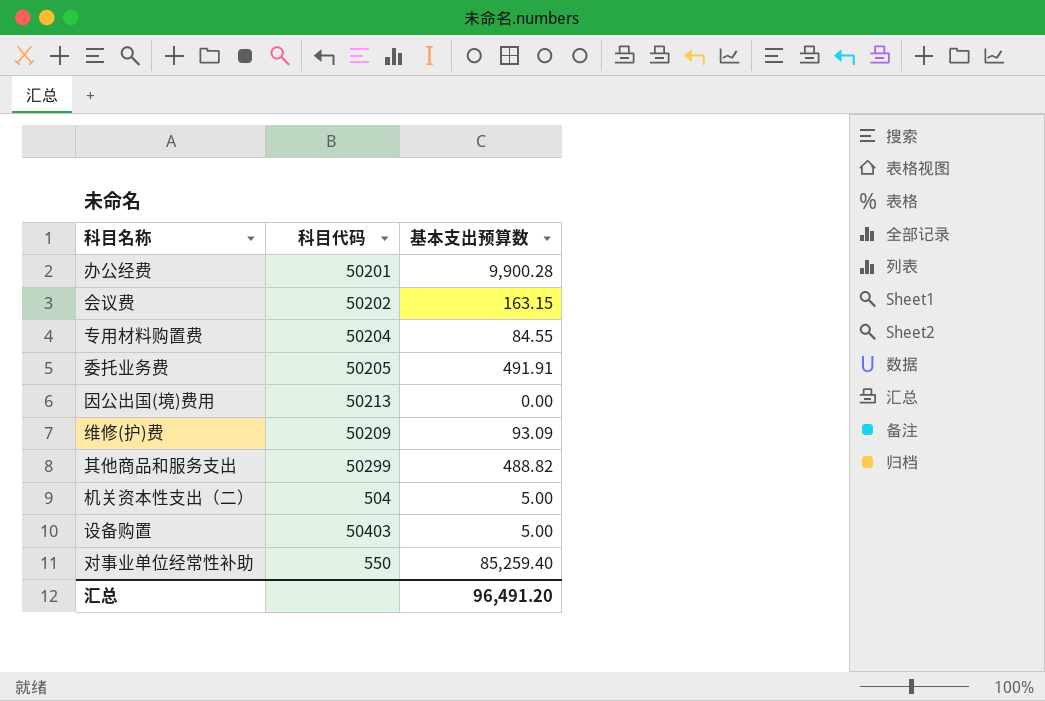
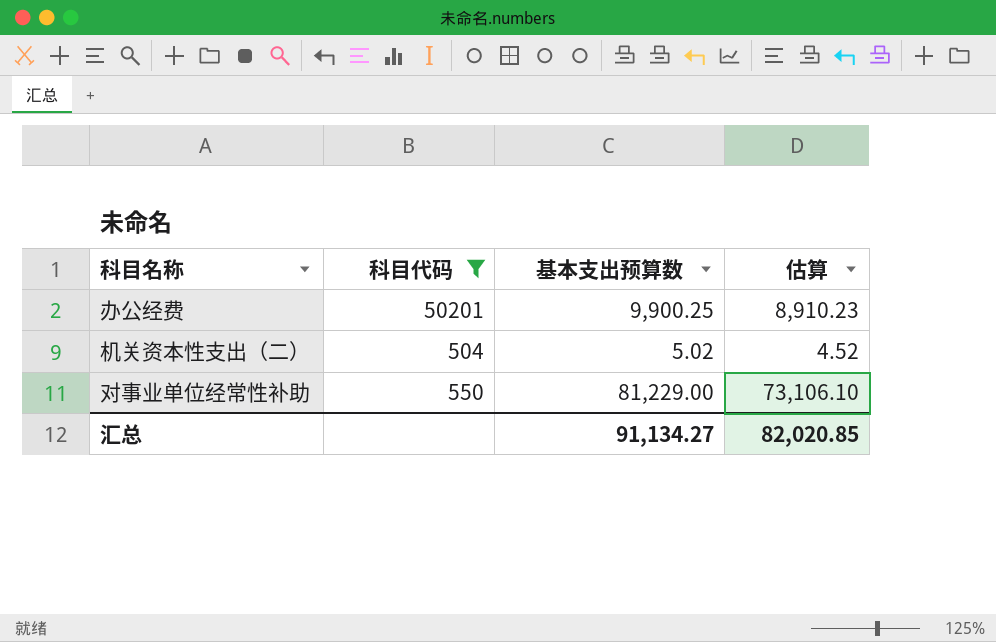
filter: none -> 科目代码 <= 50201
column 估算 | formula: none -> [基本支出预算数] * 0.9
办公经费 | 基本支出预算数: 9,900.28 -> 9,900.25
机关资本性支出（二） | 基本支出预算数: 5.00 -> 5.02
对事业单位经常性补助 | 基本支出预算数: 85,259.40 -> 81,229.00
汇总 | 基本支出预算数: 96,491.20 -> 91,134.27

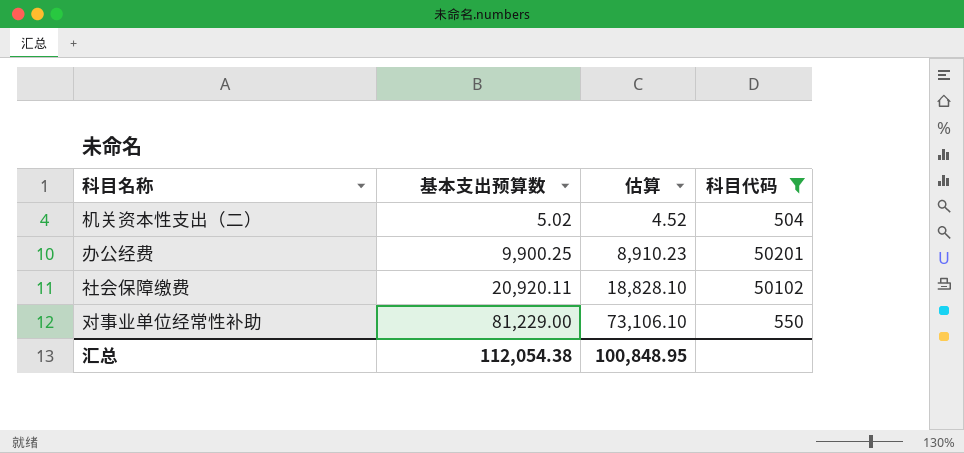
row order: none -> 基本支出预算数 ascending
column 科目代码 | position: 2 -> 4
row 社会保障缴费: none -> 20,920.11 | 18,828.10 | 50102
汇总 | 基本支出预算数: 91,134.27 -> 112,054.38
汇总 | 估算: 82,020.85 -> 100,848.95

